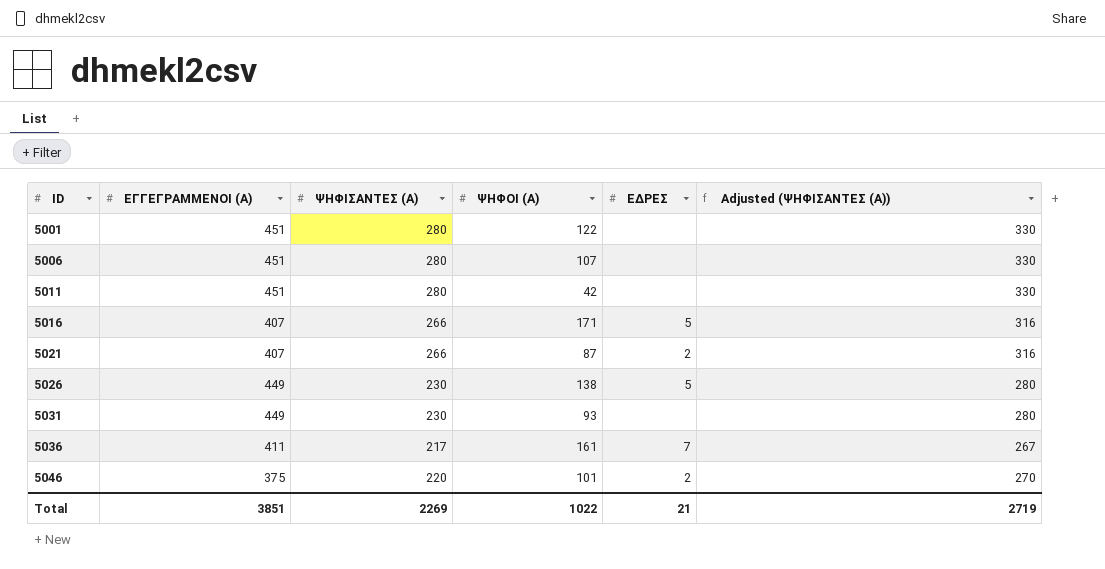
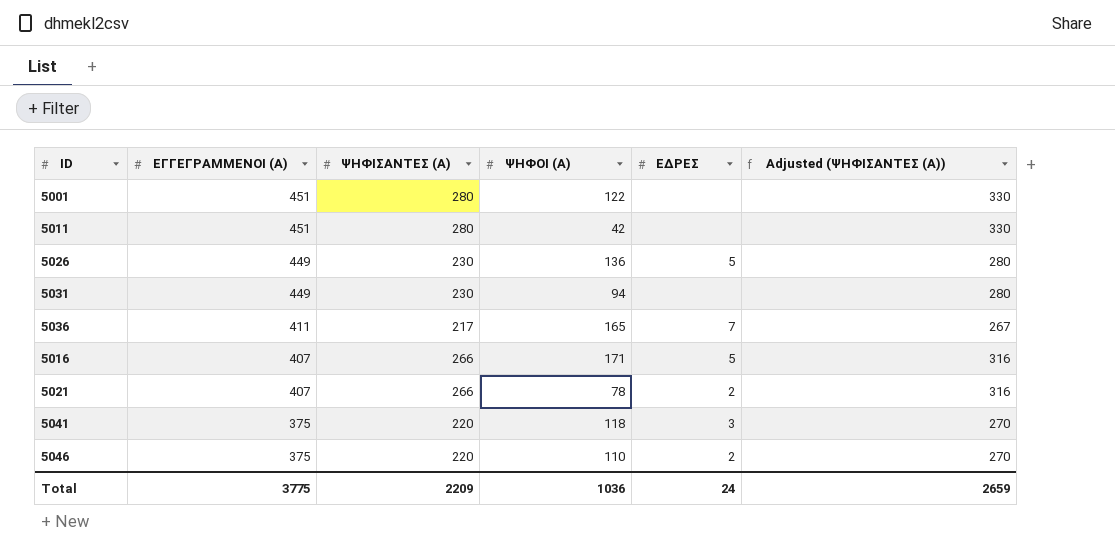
row order: ID ascending -> ΕΓΓΕΓΡΑΜΜΕΝΟΙ (Α) descending
row 5006: 451 | 280 | 107 | none | 330 -> none
5026 | ΨΗΦΟΙ (Α): 138 -> 136
5031 | ΨΗΦΟΙ (Α): 93 -> 94
5036 | ΨΗΦΟΙ (Α): 161 -> 165
5021 | ΨΗΦΟΙ (Α): 87 -> 78
row 5041: none -> 375 | 220 | 118 | 3 | 270
5046 | ΨΗΦΟΙ (Α): 101 -> 110
Total | ΕΓΓΕΓΡΑΜΜΕΝΟΙ (Α): 3851 -> 3775
Total | ΨΗΦΙΣΑΝΤΕΣ (Α): 2269 -> 2209
Total | ΨΗΦΟΙ (Α): 1022 -> 1036
Total | ΕΔΡΕΣ: 21 -> 24
Total | Adjusted (ΨΗΦΙΣΑΝΤΕΣ (Α)): 2719 -> 2659

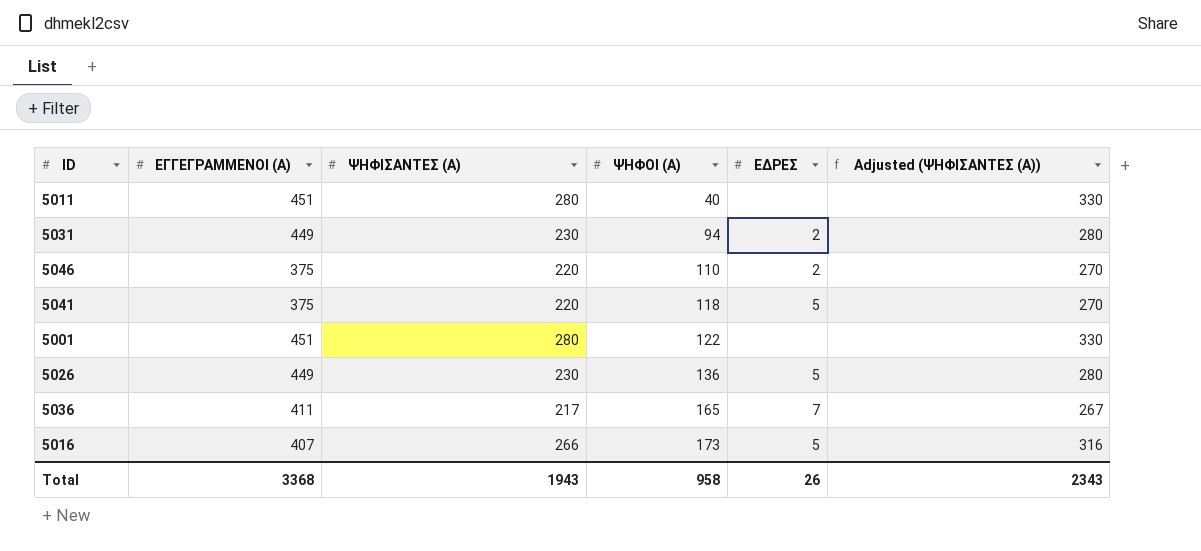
row order: ΕΓΓΕΓΡΑΜΜΕΝΟΙ (Α) descending -> ΨΗΦΟΙ (Α) ascending
row 5021: 407 | 266 | 78 | 2 | 316 -> none
5011 | ΨΗΦΟΙ (Α): 42 -> 40
5031 | ΕΔΡΕΣ: none -> 2
5041 | ΕΔΡΕΣ: 3 -> 5
5016 | ΨΗΦΟΙ (Α): 171 -> 173
Total | ΕΓΓΕΓΡΑΜΜΕΝΟΙ (Α): 3775 -> 3368
Total | ΨΗΦΙΣΑΝΤΕΣ (Α): 2209 -> 1943
Total | ΨΗΦΟΙ (Α): 1036 -> 958
Total | ΕΔΡΕΣ: 24 -> 26
Total | Adjusted (ΨΗΦΙΣΑΝΤΕΣ (Α)): 2659 -> 2343

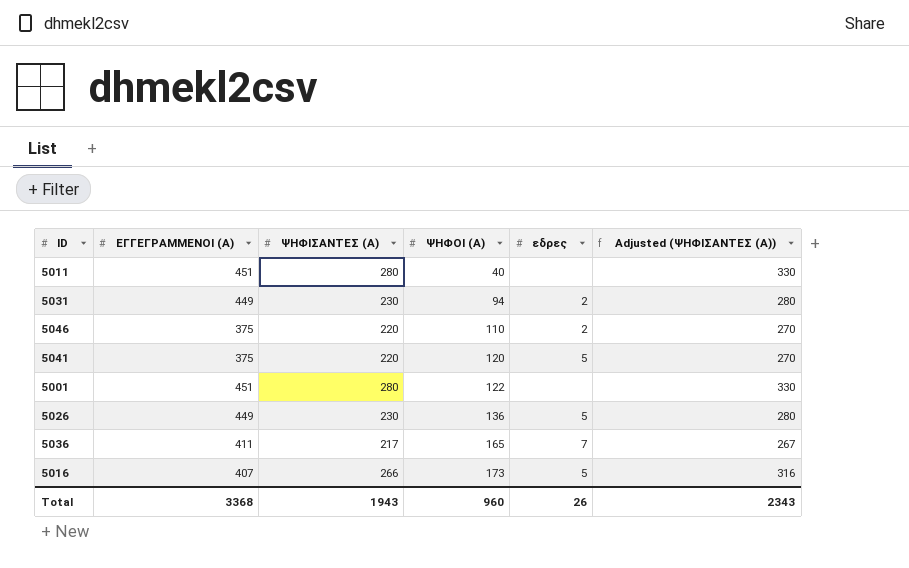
column name: ΕΔΡΕΣ -> εδρες
5041 | ΨΗΦΟΙ (Α): 118 -> 120
Total | ΨΗΦΟΙ (Α): 958 -> 960

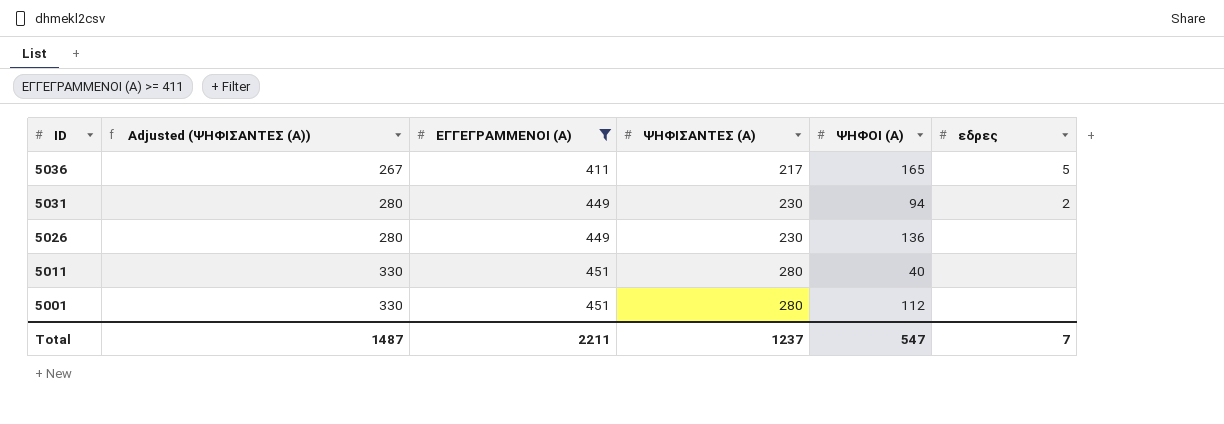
filter: none -> ΕΓΓΕΓΡΑΜΜΕΝΟΙ (Α) >= 411
row order: ΨΗΦΟΙ (Α) ascending -> ID descending
column Adjusted (ΨΗΦΙΣΑΝΤΕΣ (Α)) | position: 6 -> 2
5036 | εδρες: 7 -> 5
5026 | εδρες: 5 -> none
5001 | ΨΗΦΟΙ (Α): 122 -> 112
Total | Adjusted (ΨΗΦΙΣΑΝΤΕΣ (Α)): 2343 -> 1487
Total | ΕΓΓΕΓΡΑΜΜΕΝΟΙ (Α): 3368 -> 2211
Total | ΨΗΦΙΣΑΝΤΕΣ (Α): 1943 -> 1237
Total | ΨΗΦΟΙ (Α): 960 -> 547
Total | εδρες: 26 -> 7

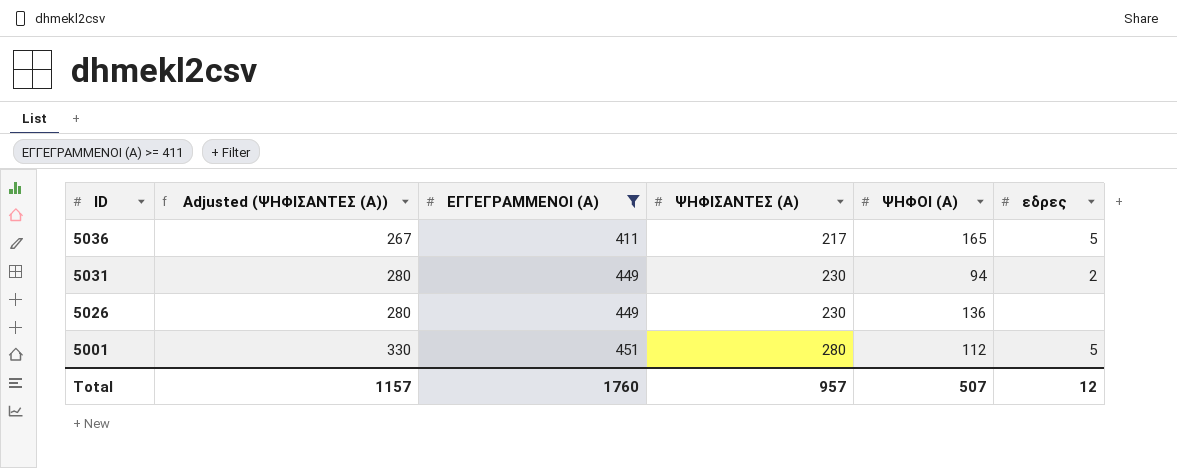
row 5011: 330 | 451 | 280 | 40 | none -> none
5001 | εδρες: none -> 5
Total | Adjusted (ΨΗΦΙΣΑΝΤΕΣ (Α)): 1487 -> 1157
Total | ΕΓΓΕΓΡΑΜΜΕΝΟΙ (Α): 2211 -> 1760
Total | ΨΗΦΙΣΑΝΤΕΣ (Α): 1237 -> 957
Total | ΨΗΦΟΙ (Α): 547 -> 507
Total | εδρες: 7 -> 12

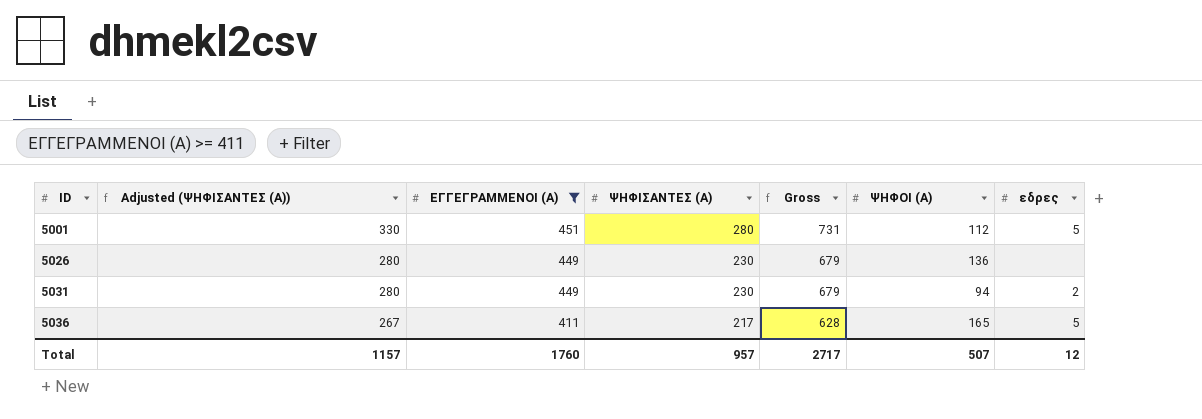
row order: ID descending -> ID ascending
column Gross | formula: none -> [ΕΓΓΕΓΡΑΜΜΕΝΟΙ (Α)] + [ΨΗΦΙΣΑΝΤΕΣ (Α)]

